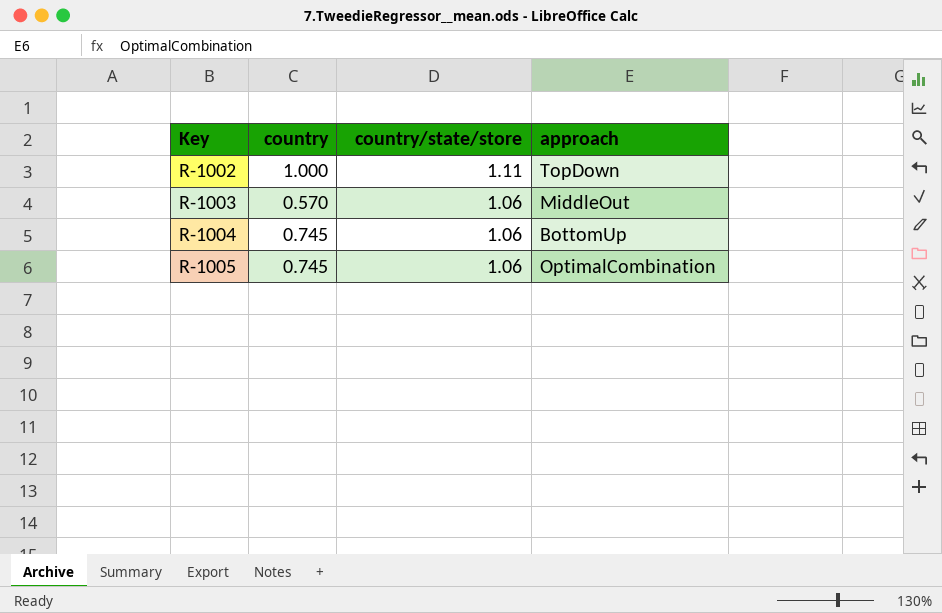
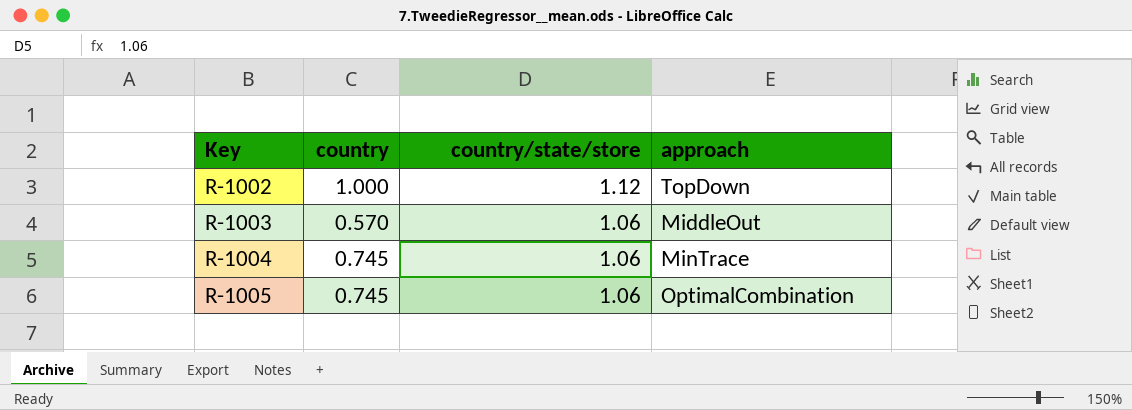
R-1002 | country/state/store: 1.11 -> 1.12
R-1004 | approach: BottomUp -> MinTrace

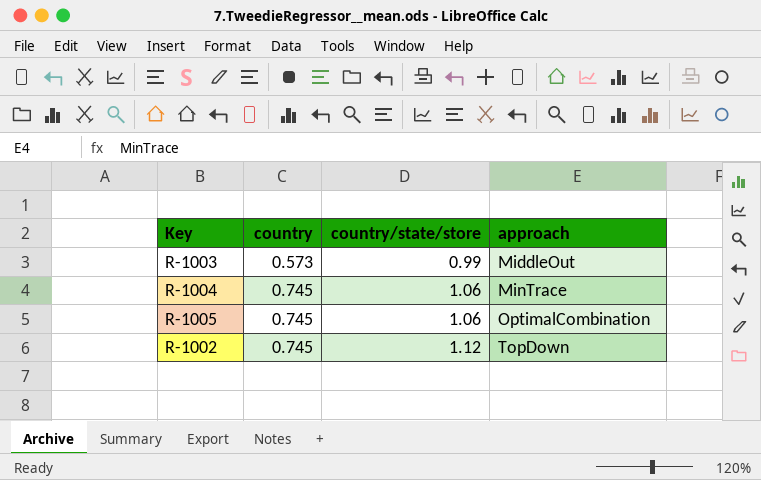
row order: Key ascending -> country ascending
R-1003 | country: 0.570 -> 0.573
R-1003 | country/state/store: 1.06 -> 0.99
R-1002 | country: 1.000 -> 0.745

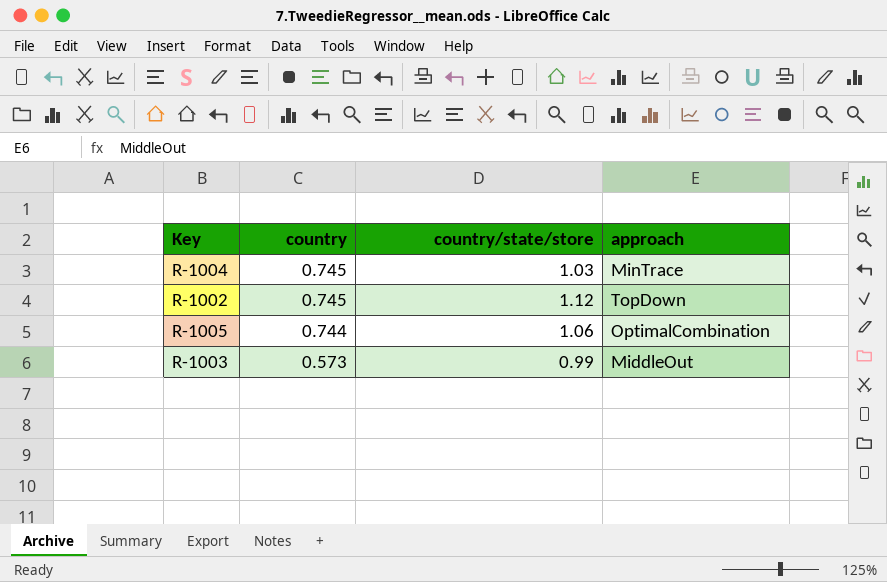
row order: country ascending -> country descending
R-1004 | country/state/store: 1.06 -> 1.03
R-1005 | country: 0.745 -> 0.744

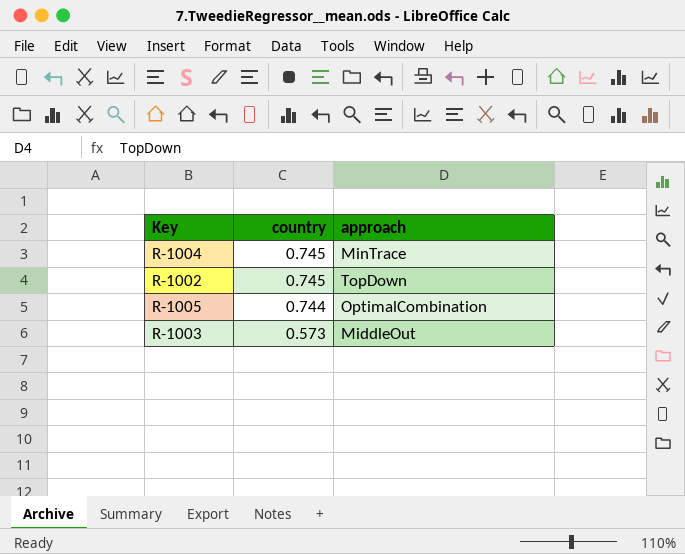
column country/state/store | position: 3 -> none

